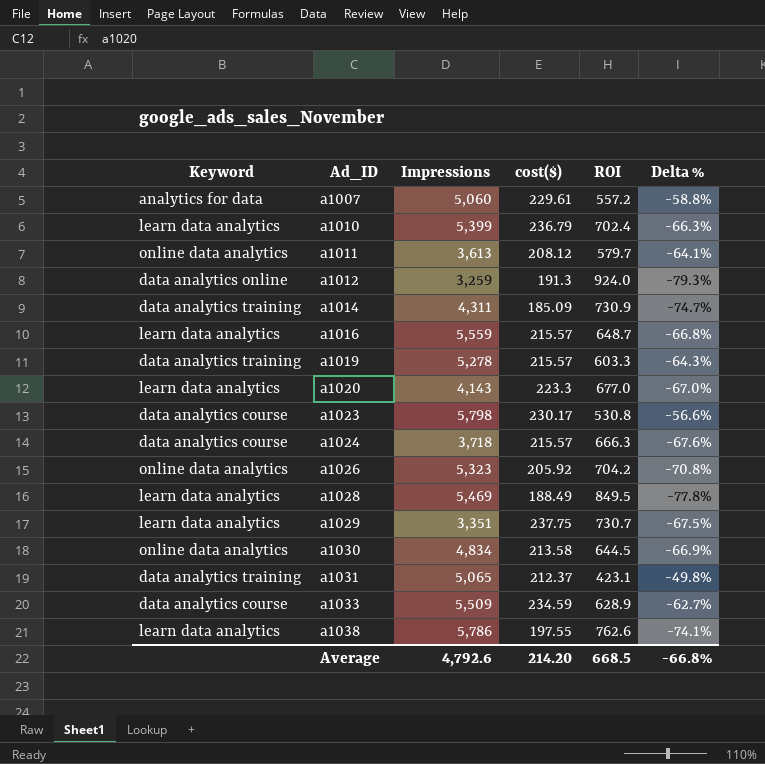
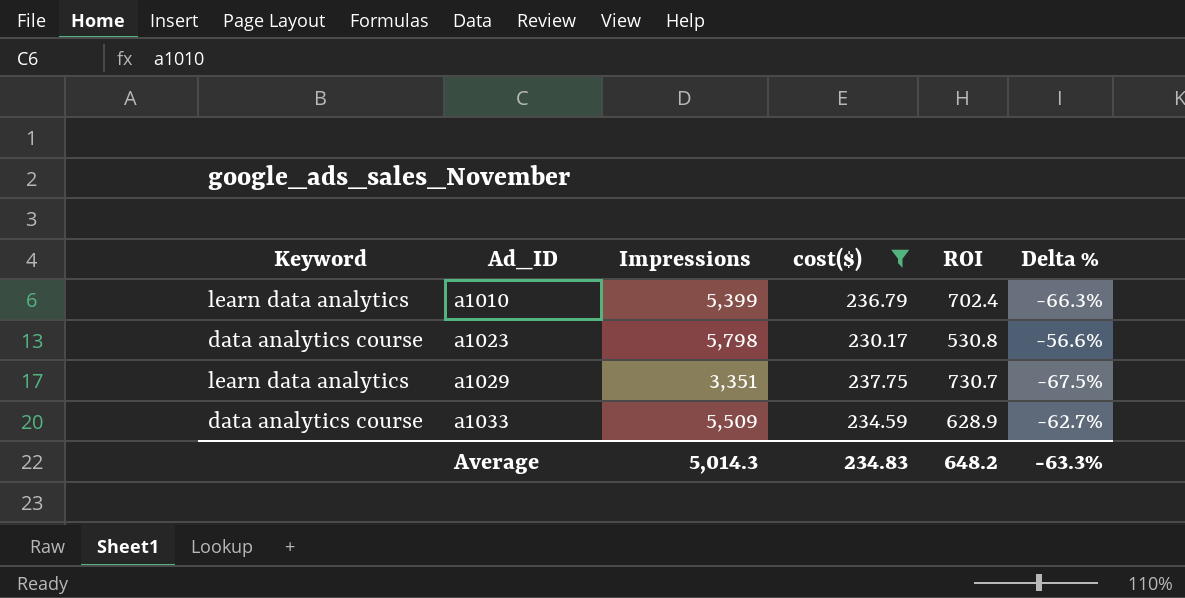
filter: none -> cost($) >= 230.17
Average | Impressions: 4,792.6 -> 5,014.3
Average | cost($): 214.20 -> 234.83
Average | ROI: 668.5 -> 648.2
Average | Delta %: -66.8% -> -63.3%

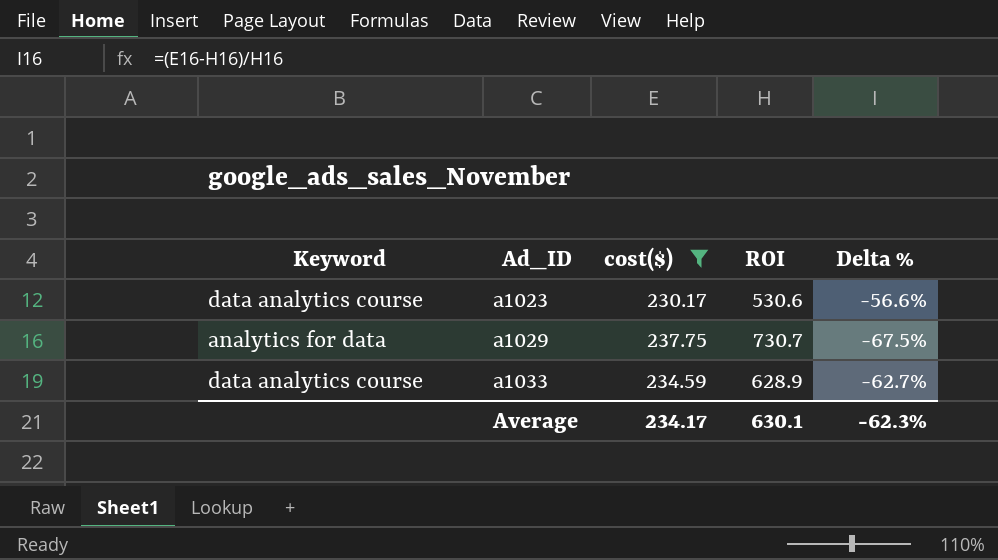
column Impressions | position: 3 -> none
row a1010: learn data analytics | 5,399 | 236.79 | 702.4 | -66.3% -> none
a1023 | ROI: 530.8 -> 530.6
a1029 | Keyword: learn data analytics -> analytics for data
Average | cost($): 234.83 -> 234.17
Average | ROI: 648.2 -> 630.1
Average | Delta %: -63.3% -> -62.3%

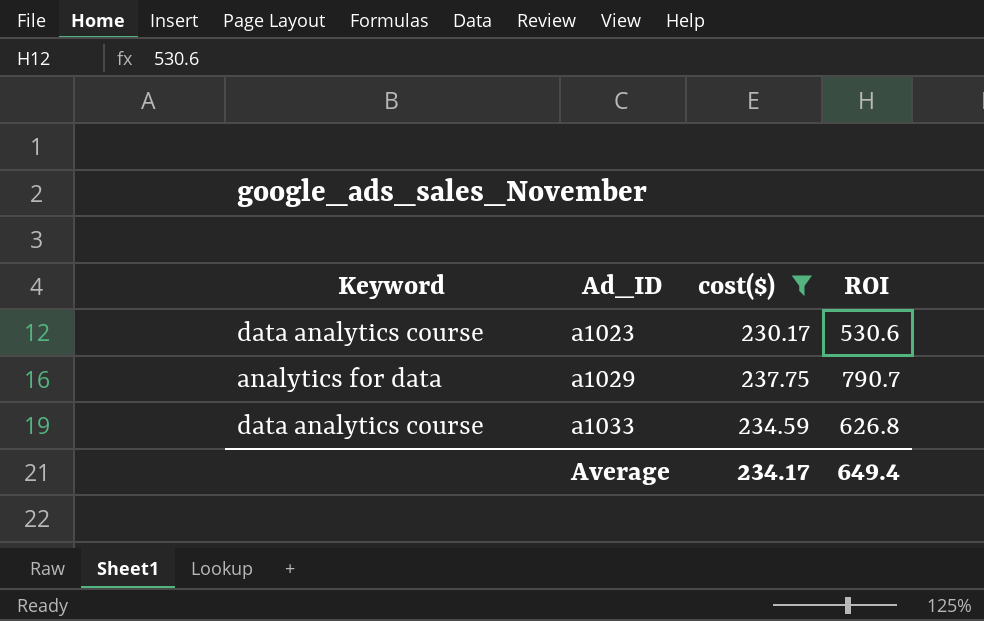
column Delta % | formula: ([cost($)] - [ROI]) / [ROI] -> none
a1029 | ROI: 730.7 -> 790.7
a1033 | ROI: 628.9 -> 626.8
Average | ROI: 630.1 -> 649.4

